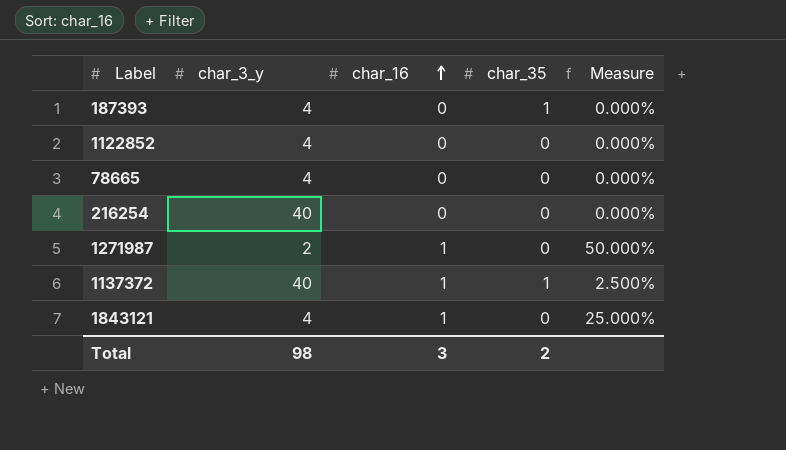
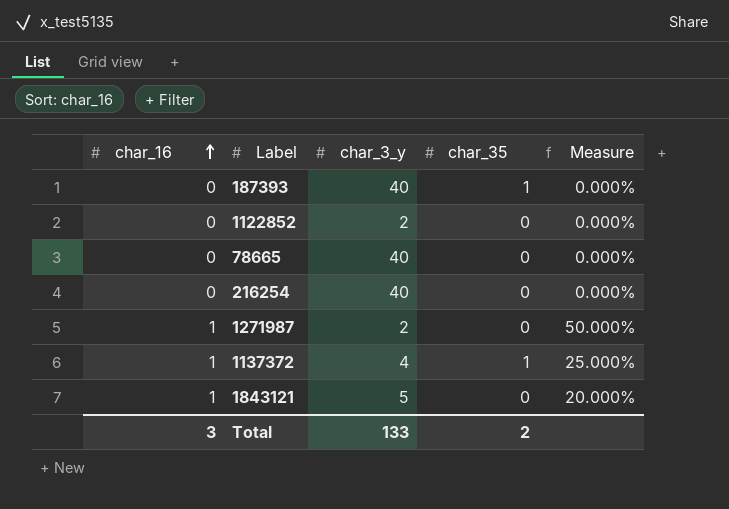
column char_16 | position: 3 -> 1
187393 | char_3_y: 4 -> 40
1122852 | char_3_y: 4 -> 2
78665 | char_3_y: 4 -> 40
1137372 | char_3_y: 40 -> 4
1137372 | Measure: 2.500% -> 25.000%
1843121 | char_3_y: 4 -> 5
1843121 | Measure: 25.000% -> 20.000%
Total | char_3_y: 98 -> 133

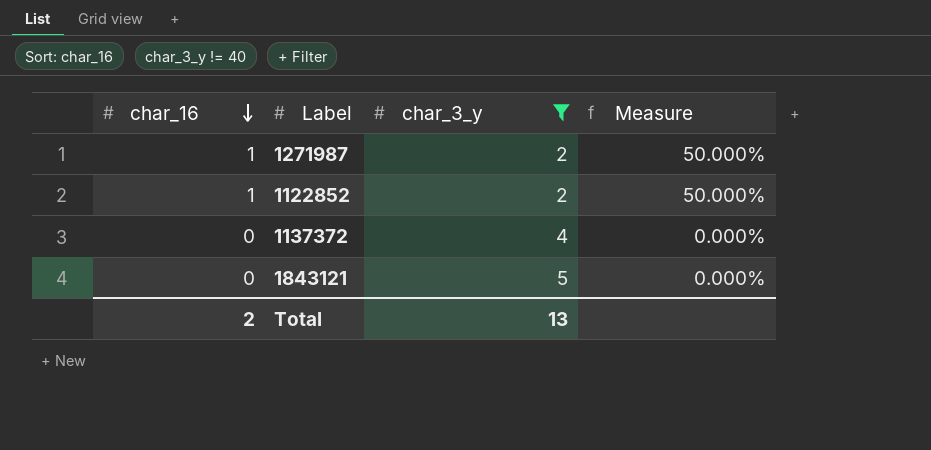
filter: none -> char_3_y != 40
row order: char_16 ascending -> char_16 descending
column char_35 | position: 4 -> none
1122852 | char_16: 0 -> 1
1122852 | Measure: 0.000% -> 50.000%
1137372 | char_16: 1 -> 0
1137372 | Measure: 25.000% -> 0.000%
1843121 | char_16: 1 -> 0
1843121 | Measure: 20.000% -> 0.000%
Total | char_16: 3 -> 2
Total | char_3_y: 133 -> 13

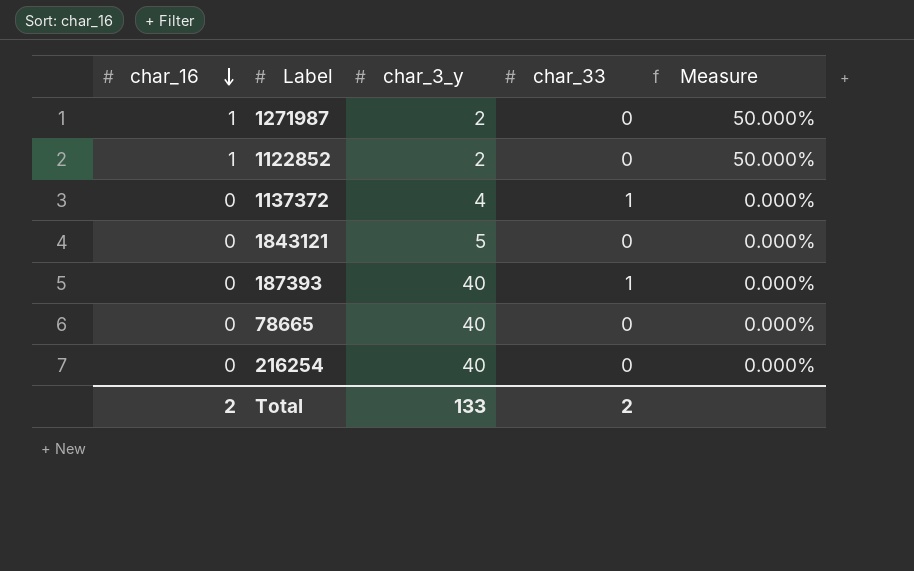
filter: char_3_y != 40 -> none
column char_33 | position: none -> 4
Total | char_3_y: 13 -> 133

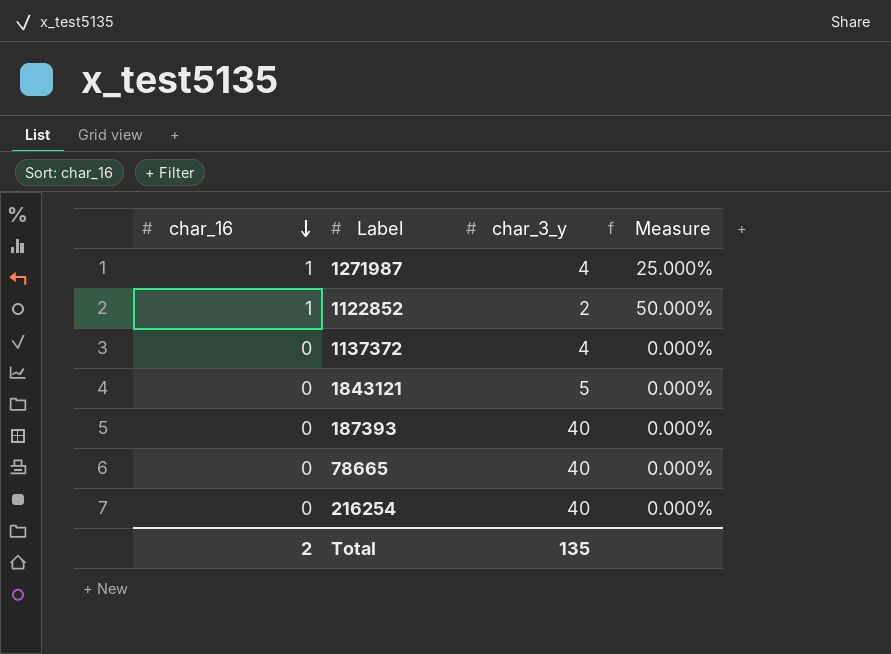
column char_33 | position: 4 -> none
1271987 | char_3_y: 2 -> 4
1271987 | Measure: 50.000% -> 25.000%
Total | char_3_y: 133 -> 135

